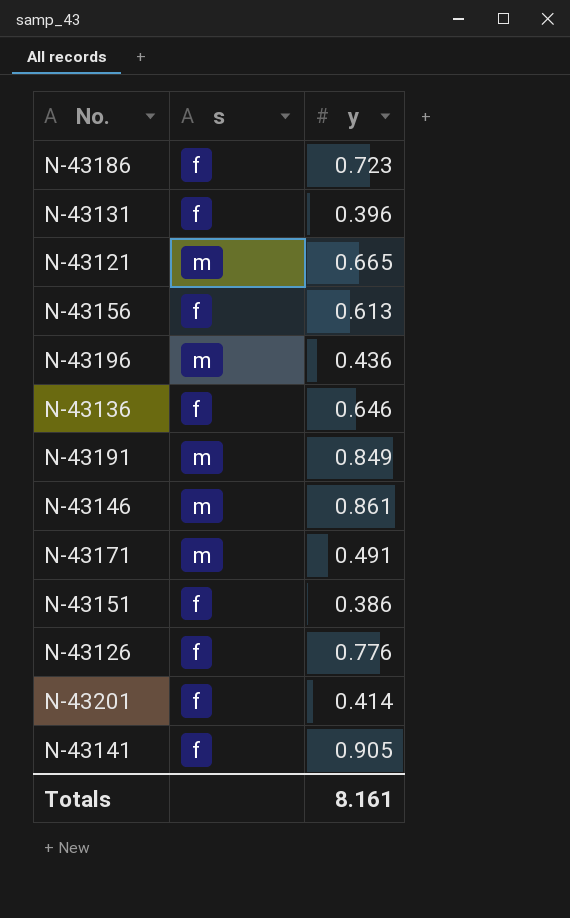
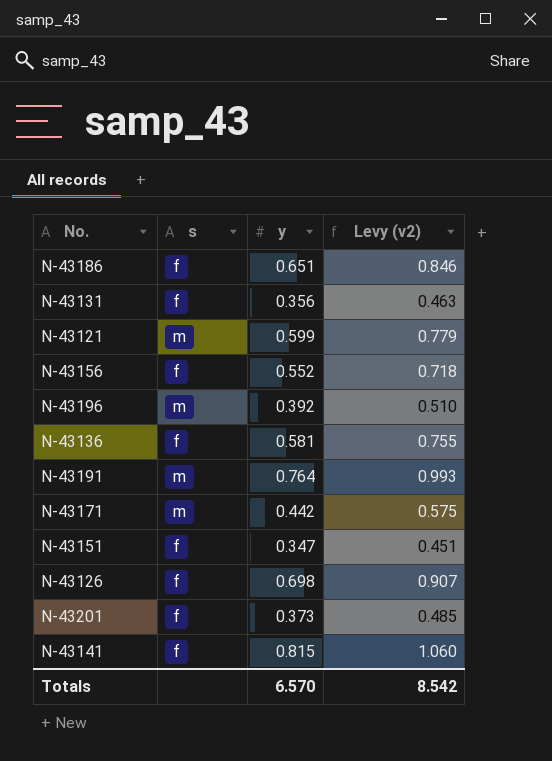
column Levy (v2) | formula: none -> [y] * 1.3
row N-43146: m | 0.861 -> none
N-43186 | y: 0.723 -> 0.651
N-43131 | y: 0.396 -> 0.356
N-43121 | y: 0.665 -> 0.599
N-43156 | y: 0.613 -> 0.552
N-43196 | y: 0.436 -> 0.392
N-43136 | y: 0.646 -> 0.581
N-43191 | y: 0.849 -> 0.764
N-43171 | y: 0.491 -> 0.442
N-43151 | y: 0.386 -> 0.347
N-43126 | y: 0.776 -> 0.698
N-43201 | y: 0.414 -> 0.373
N-43141 | y: 0.905 -> 0.815
Totals | y: 8.161 -> 6.570

